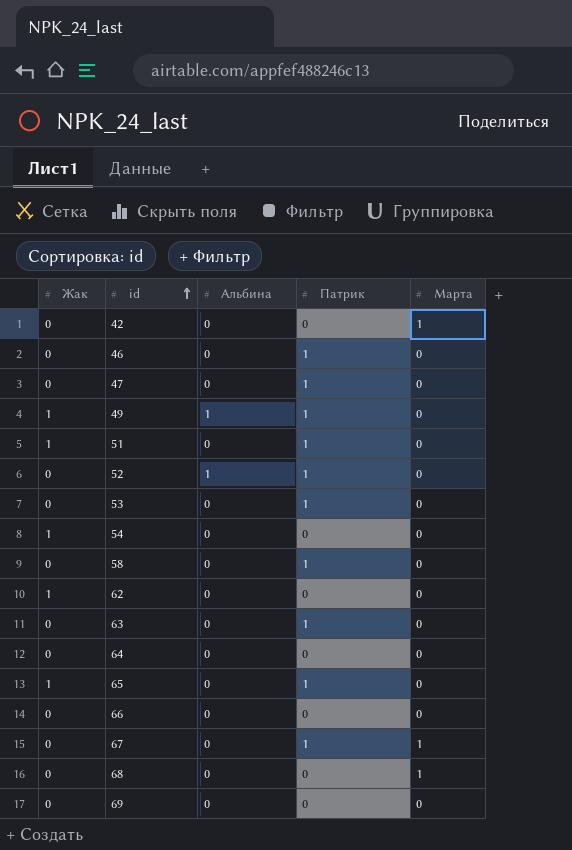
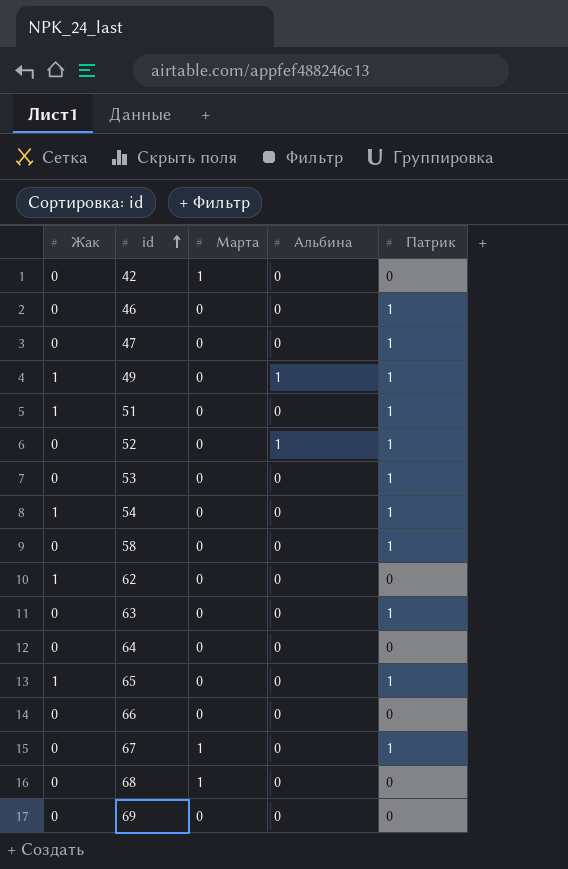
column Марта | position: 5 -> 3
54 | Патрик: 0 -> 1

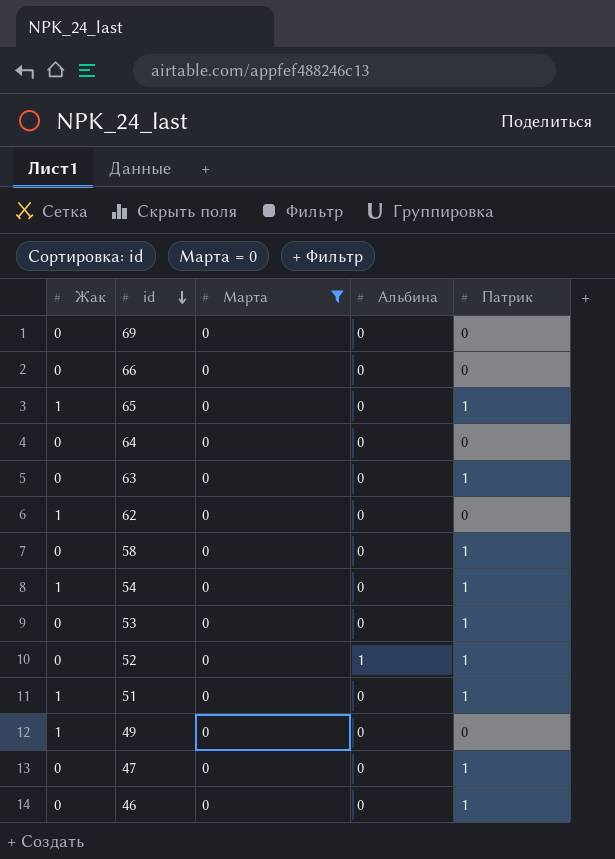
filter: none -> Марта = 0
row order: id ascending -> id descending
49 | Альбина: 1 -> 0
49 | Патрик: 1 -> 0

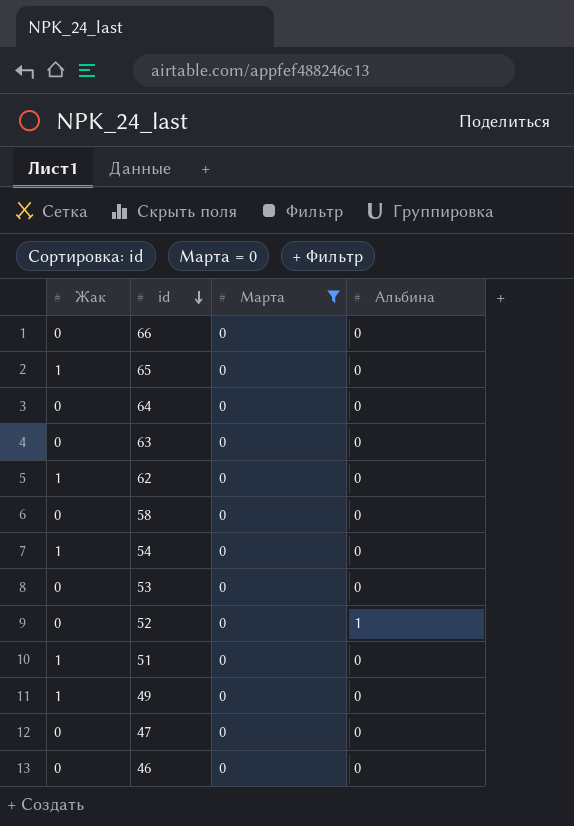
column Патрик | position: 5 -> none
row 69: 0 | 0 | 0 | 0 -> none

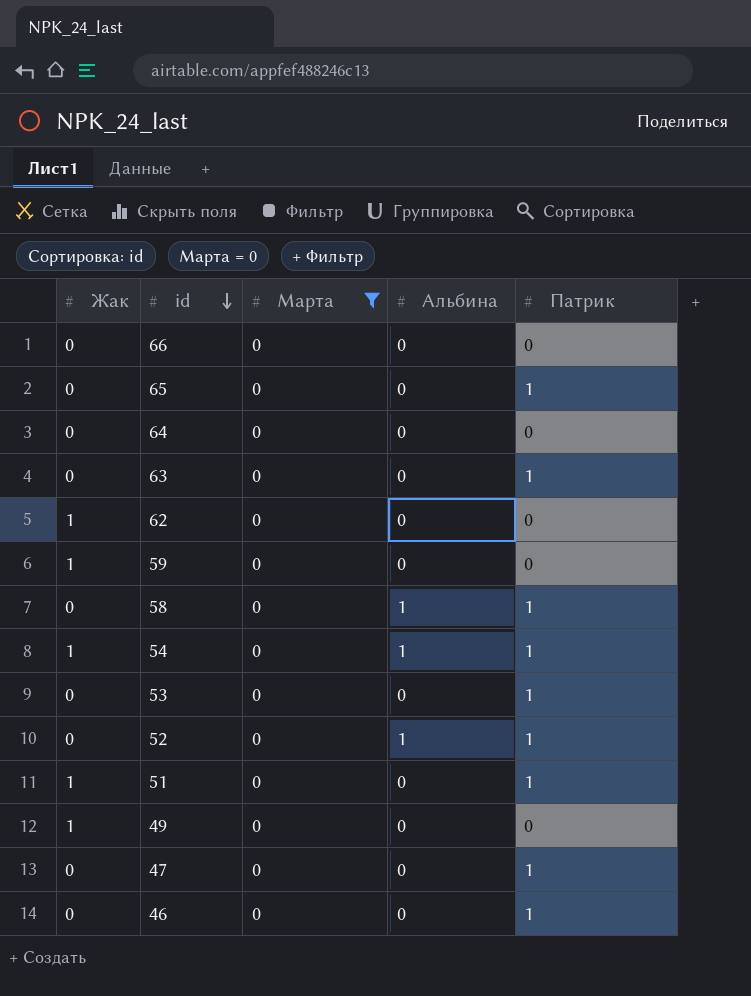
column Патрик | position: none -> 5
65 | Жак: 1 -> 0
row 59: none -> 1 | 0 | 0 | 0
58 | Альбина: 0 -> 1
54 | Альбина: 0 -> 1

